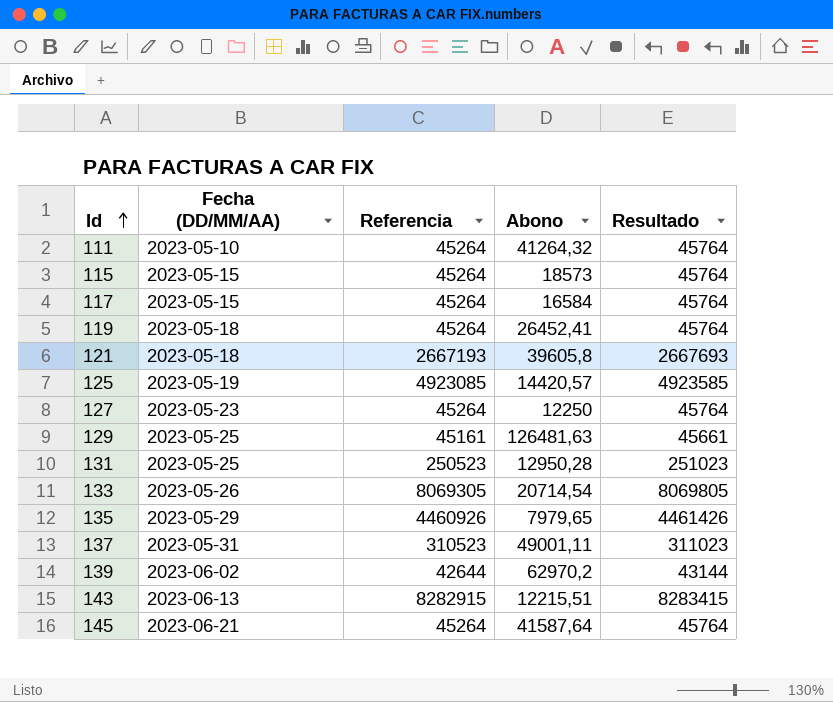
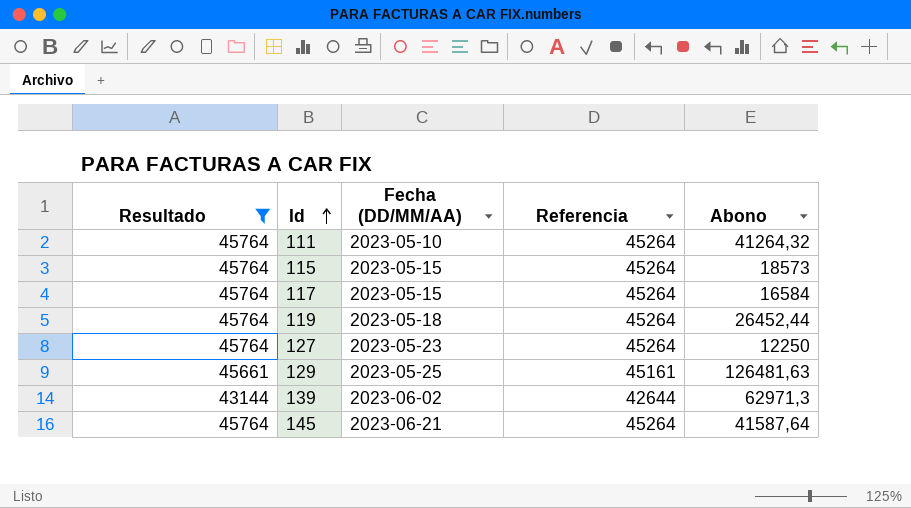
filter: none -> Resultado <= 45764
column Resultado | position: 5 -> 1
119 | Abono: 26452,41 -> 26452,44
139 | Abono: 62970,2 -> 62971,3

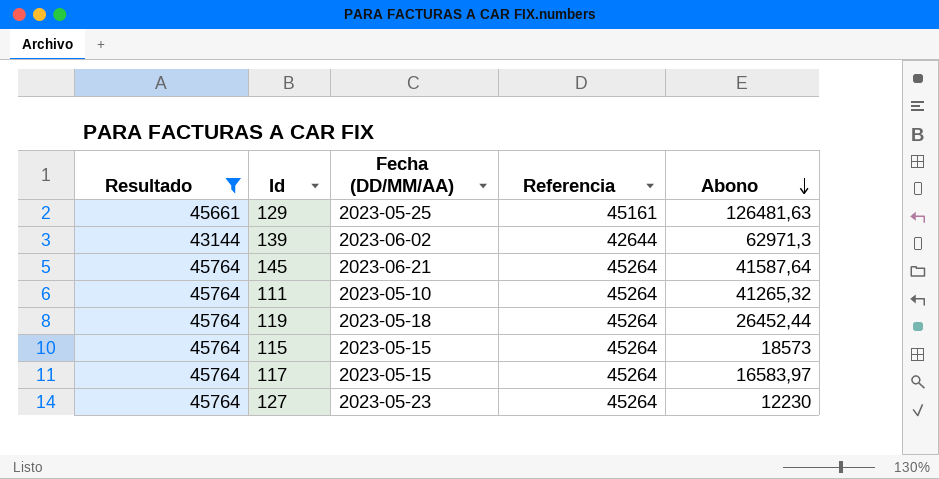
row order: Id ascending -> Abono descending
111 | Abono: 41264,32 -> 41265,32
117 | Abono: 16584 -> 16583,97
127 | Abono: 12250 -> 12230

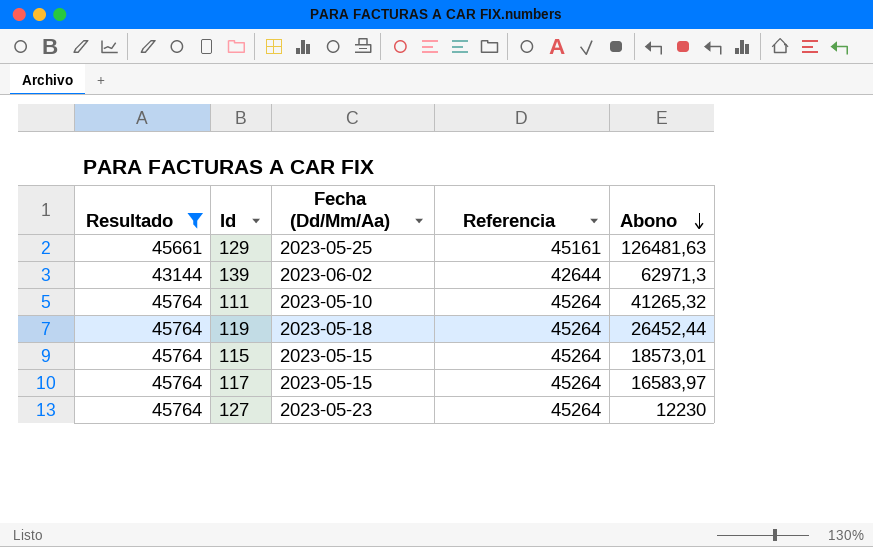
column name: Fecha (DD/MM/AA) -> Fecha (Dd/Mm/Aa)
row 145: 45764 | 2023-06-21 | 45264 | 41587,64 -> none
115 | Abono: 18573 -> 18573,01

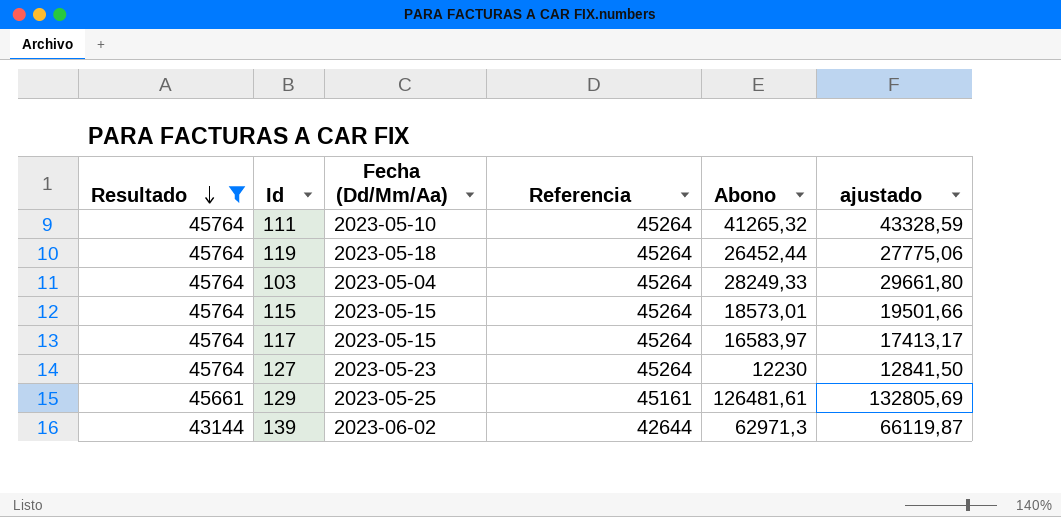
row order: Abono descending -> Resultado descending
column ajustado | formula: none -> [Abono] * 1,05
row 103: none -> 45764 | 2023-05-04 | 45264 | 28249,33 | 29661,80
129 | Abono: 126481,63 -> 126481,61

